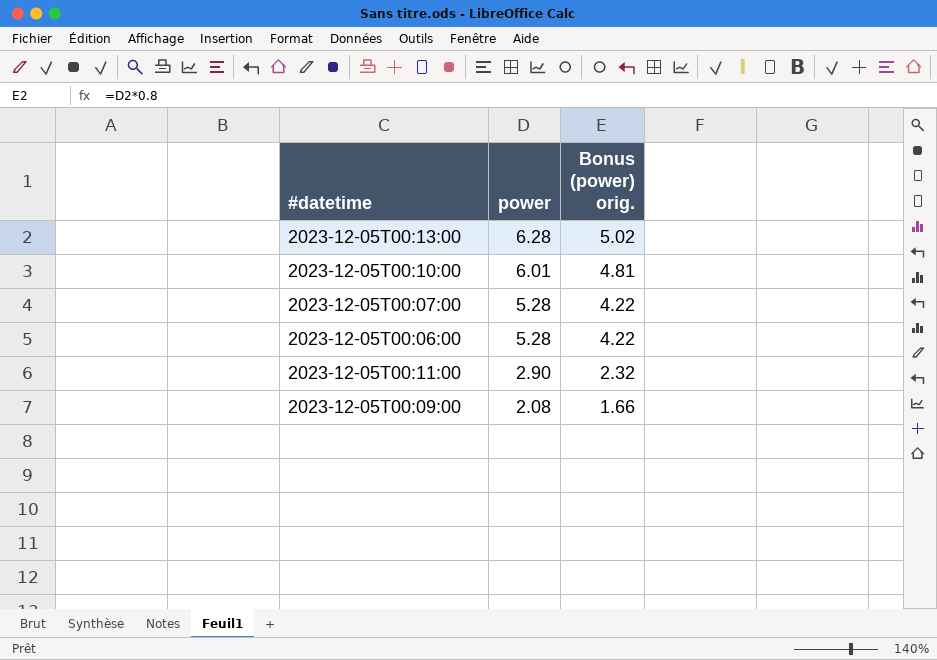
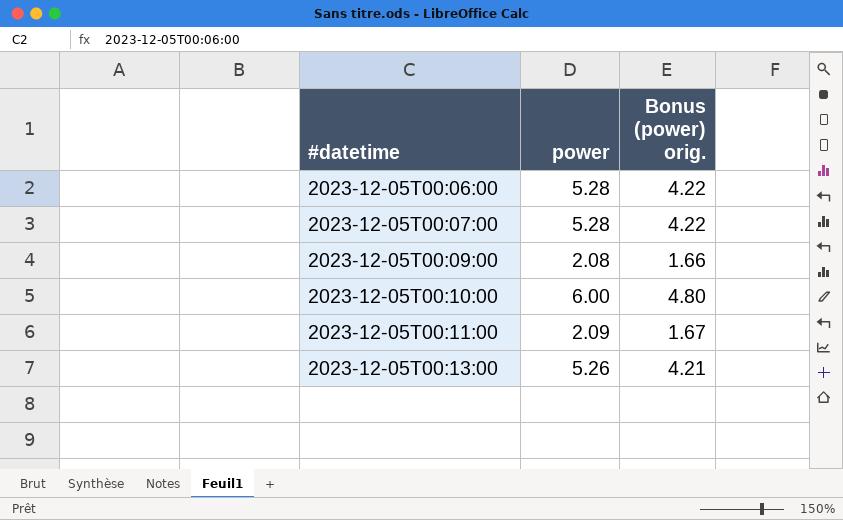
row order: power descending -> #datetime ascending
2023-12-05T00:10:00 | power: 6.01 -> 6.00
2023-12-05T00:10:00 | Bonus (power) orig.: 4.81 -> 4.80
2023-12-05T00:11:00 | power: 2.90 -> 2.09
2023-12-05T00:11:00 | Bonus (power) orig.: 2.32 -> 1.67
2023-12-05T00:13:00 | power: 6.28 -> 5.26
2023-12-05T00:13:00 | Bonus (power) orig.: 5.02 -> 4.21

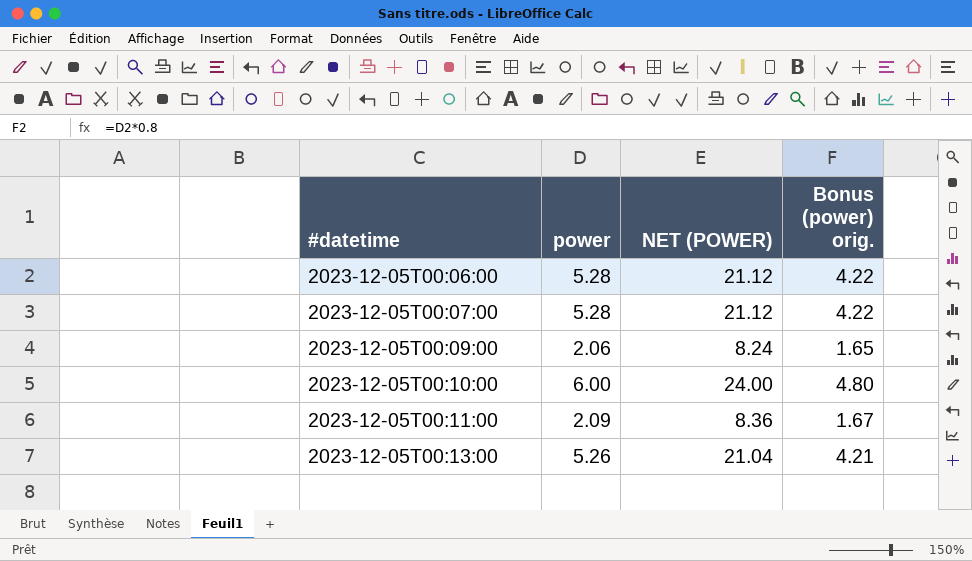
column NET (POWER) | formula: none -> [power] * 4
2023-12-05T00:09:00 | power: 2.08 -> 2.06
2023-12-05T00:09:00 | Bonus (power) orig.: 1.66 -> 1.65

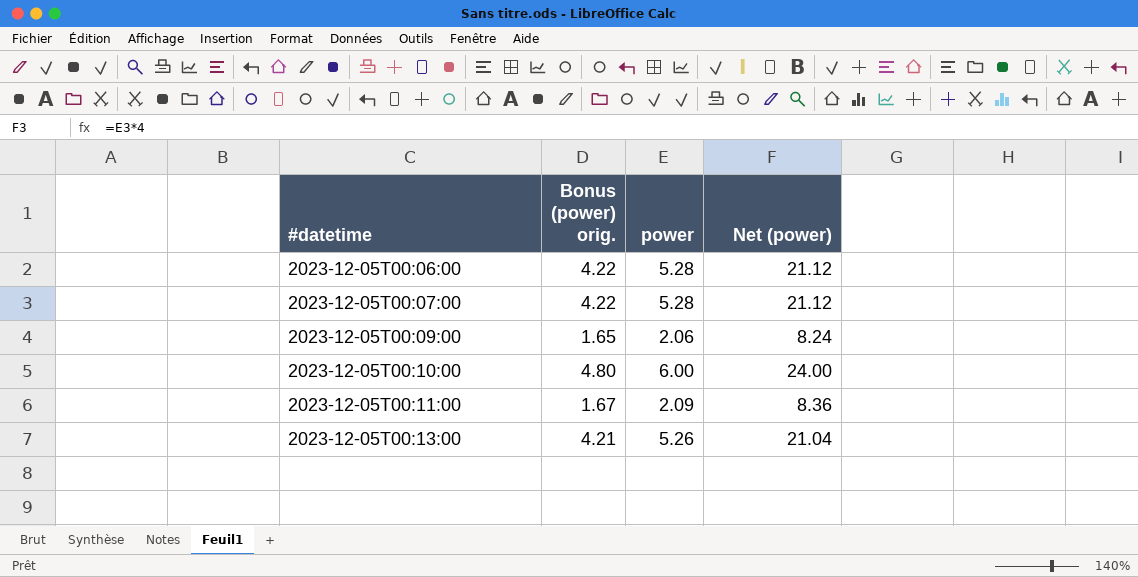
column Bonus (power) orig. | position: 4 -> 2
column name: NET (POWER) -> Net (power)

